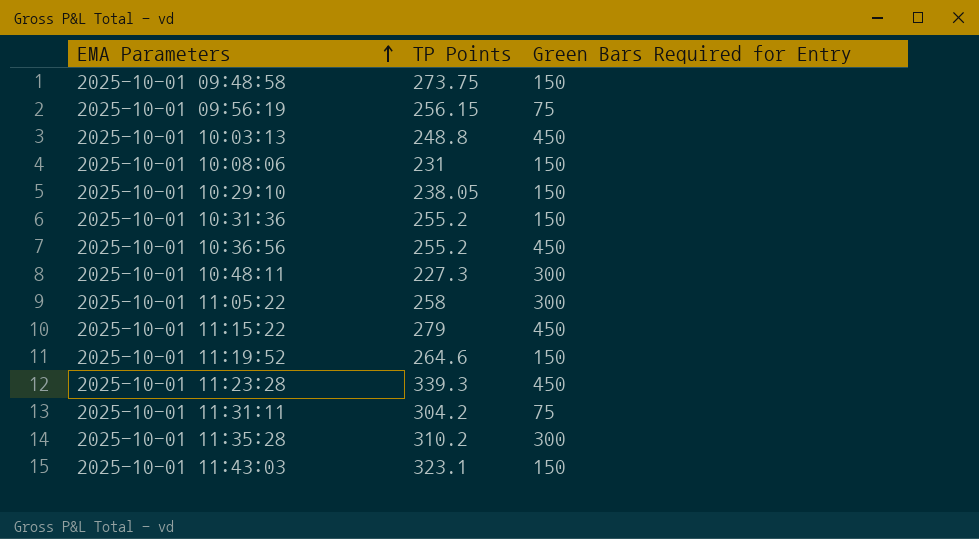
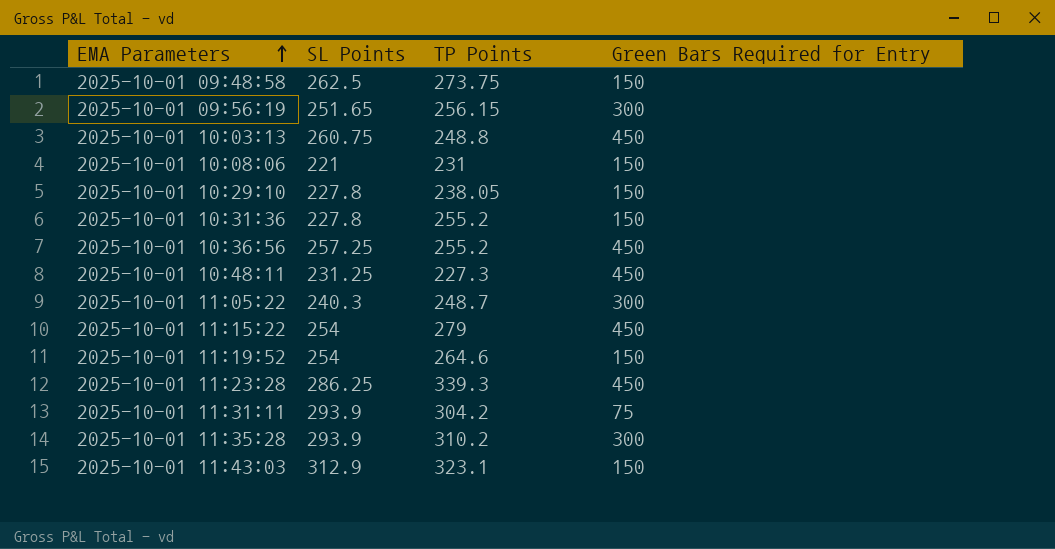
column SL Points | position: none -> 2
2025-10-01 09:56:19 | Green Bars Required for Entry: 75 -> 300
2025-10-01 10:48:11 | Green Bars Required for Entry: 300 -> 450
2025-10-01 11:05:22 | TP Points: 258 -> 248.7

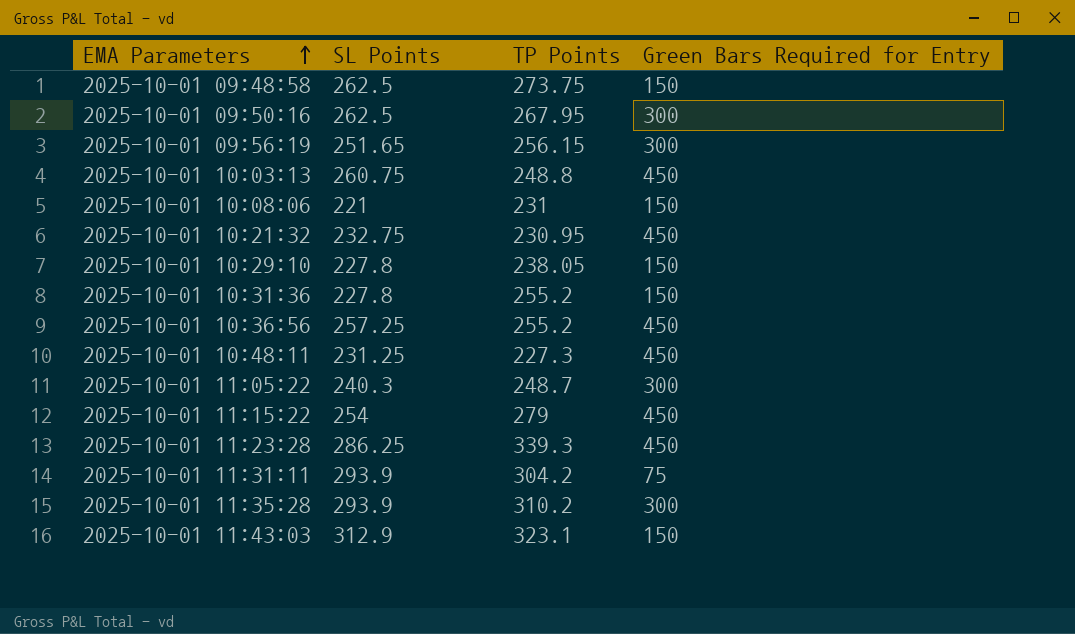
row 2025-10-01 11:19:52: 254 | 264.6 | 150 -> none
row 2025-10-01 09:50:16: none -> 262.5 | 267.95 | 300
row 2025-10-01 10:21:32: none -> 232.75 | 230.95 | 450

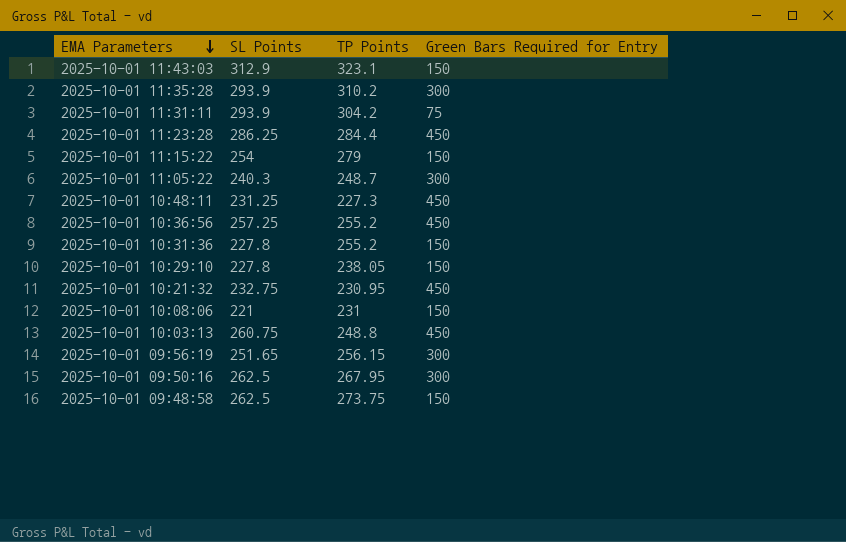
row order: EMA Parameters ascending -> EMA Parameters descending
2025-10-01 11:23:28 | TP Points: 339.3 -> 284.4
2025-10-01 11:15:22 | Green Bars Required for Entry: 450 -> 150

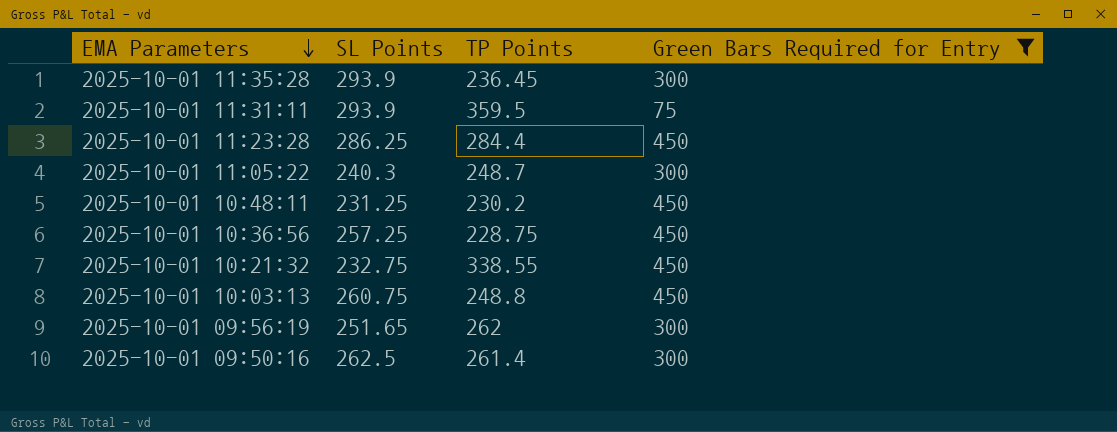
filter: none -> Green Bars Required for Entry != 150
2025-10-01 11:35:28 | TP Points: 310.2 -> 236.45
2025-10-01 11:31:11 | TP Points: 304.2 -> 359.5
2025-10-01 10:48:11 | TP Points: 227.3 -> 230.2
2025-10-01 10:36:56 | TP Points: 255.2 -> 228.75
2025-10-01 10:21:32 | TP Points: 230.95 -> 338.55
2025-10-01 09:56:19 | TP Points: 256.15 -> 262
2025-10-01 09:50:16 | TP Points: 267.95 -> 261.4

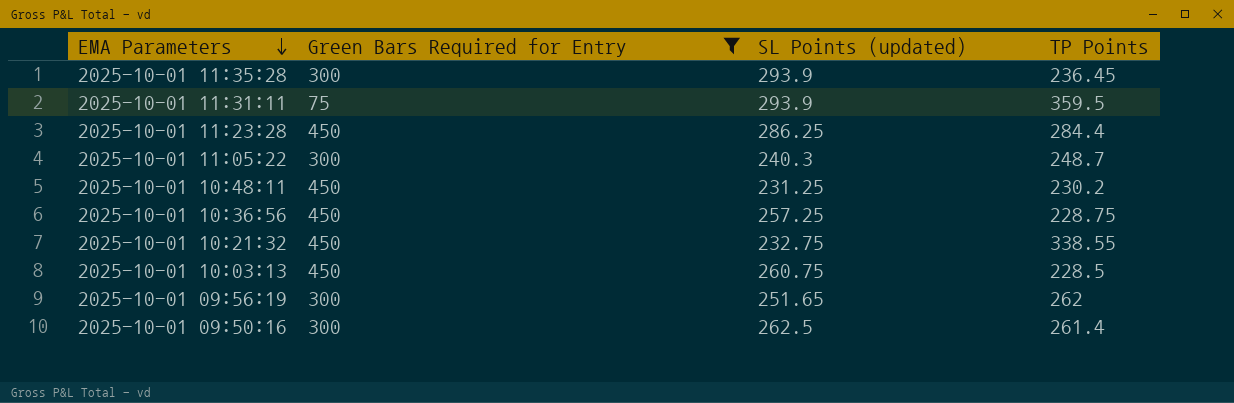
column Green Bars Required for Entry | position: 4 -> 2
column name: SL Points -> SL Points (updated)
2025-10-01 10:03:13 | TP Points: 248.8 -> 228.5

